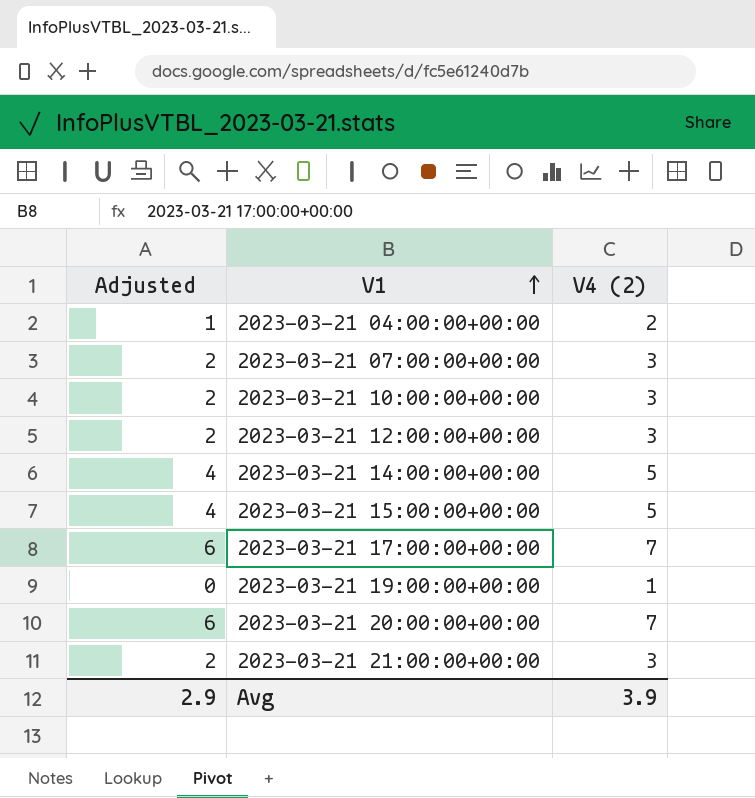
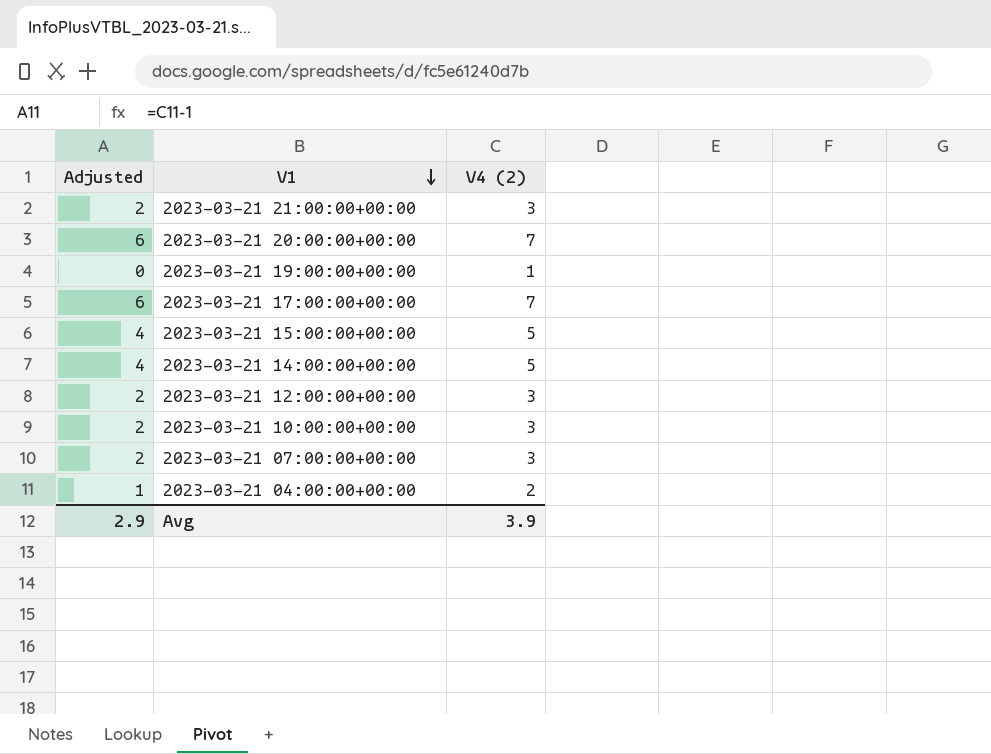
row order: V1 ascending -> V1 descending

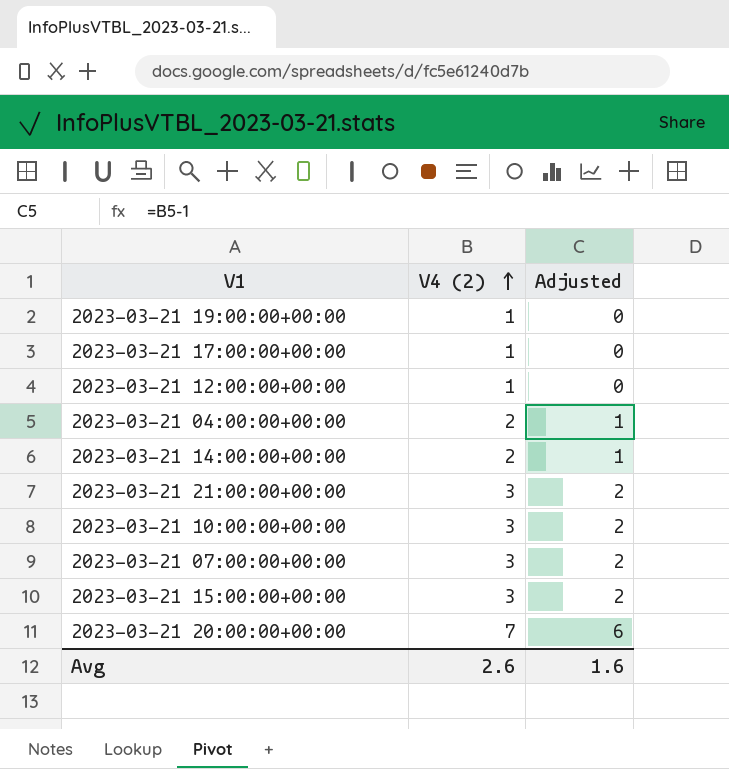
row order: V1 descending -> V4 (2) ascending
column Adjusted | position: 1 -> 3
2023-03-21 17:00:00+00:00 | V4 (2): 7 -> 1
2023-03-21 17:00:00+00:00 | Adjusted: 6 -> 0
2023-03-21 12:00:00+00:00 | V4 (2): 3 -> 1
2023-03-21 12:00:00+00:00 | Adjusted: 2 -> 0
2023-03-21 14:00:00+00:00 | V4 (2): 5 -> 2
2023-03-21 14:00:00+00:00 | Adjusted: 4 -> 1
2023-03-21 15:00:00+00:00 | V4 (2): 5 -> 3
2023-03-21 15:00:00+00:00 | Adjusted: 4 -> 2
Avg | V4 (2): 3.9 -> 2.6
Avg | Adjusted: 2.9 -> 1.6

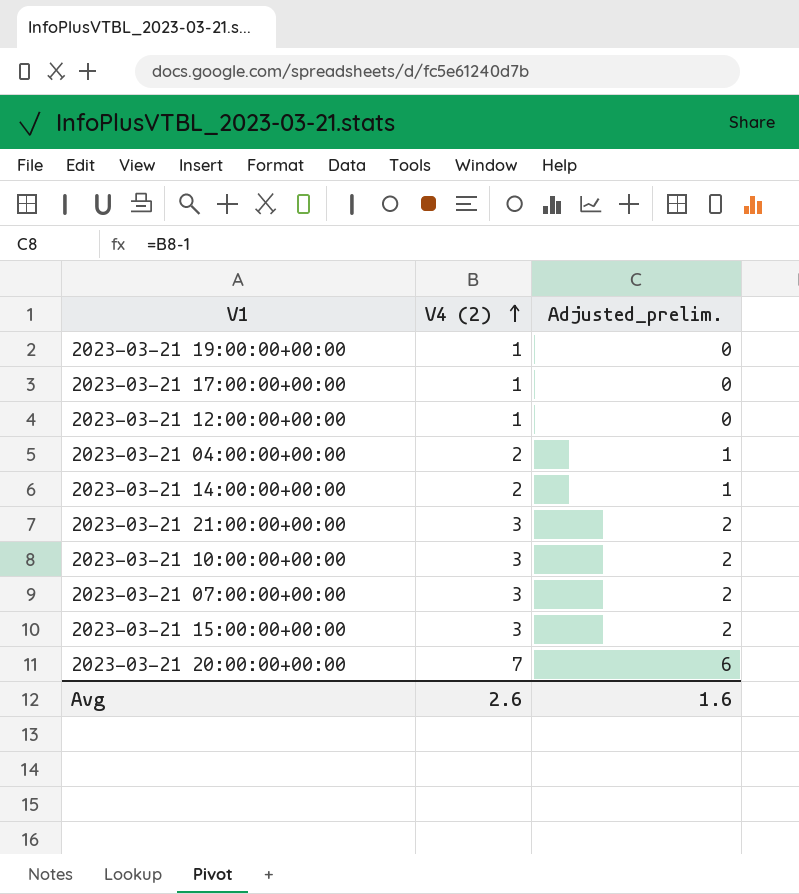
column name: Adjusted -> Adjusted_prelim.

